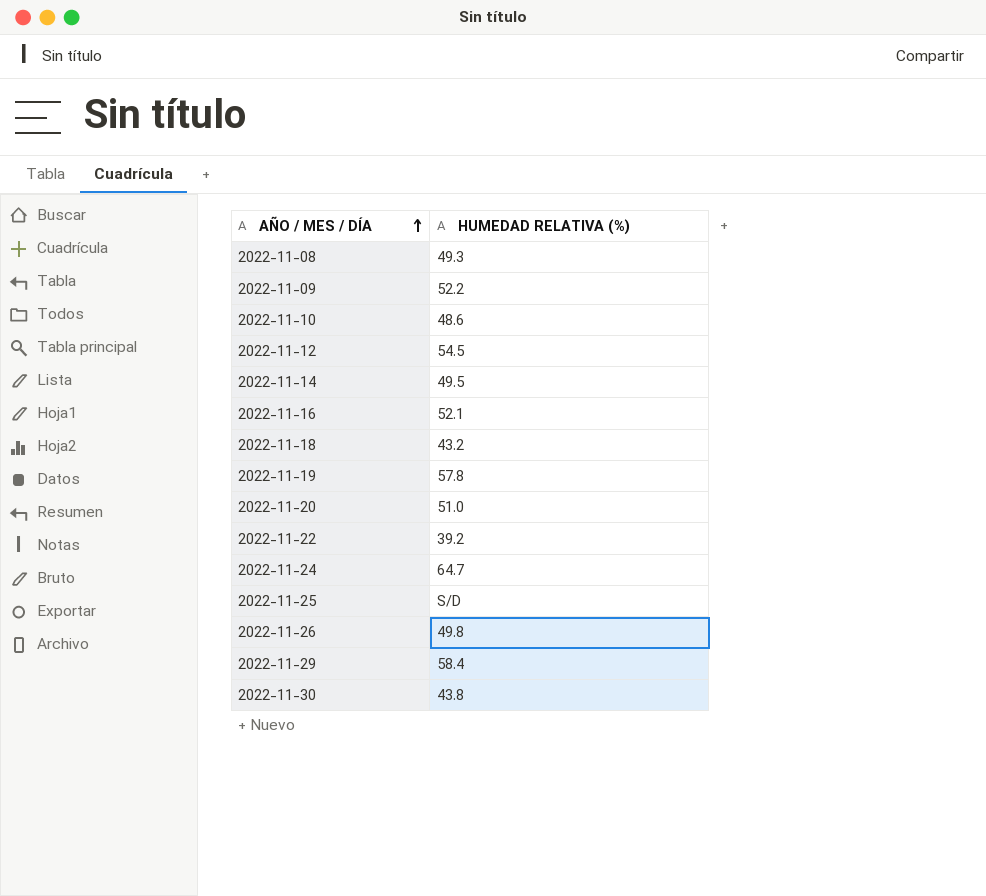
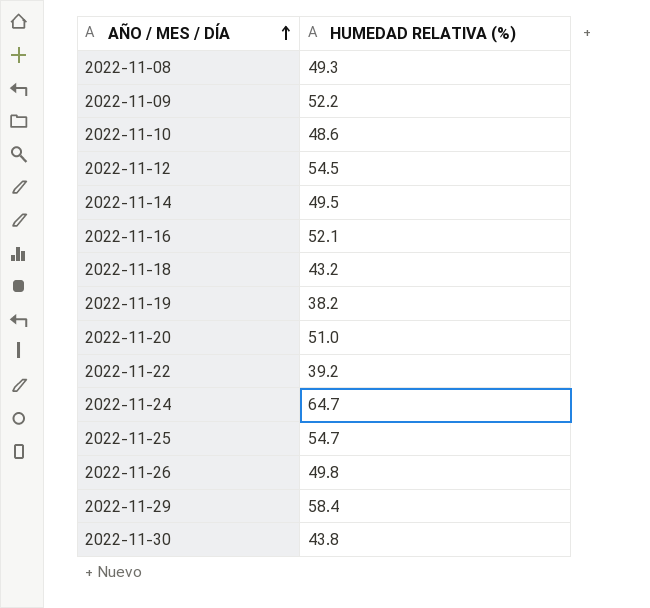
2022-11-19 | HUMEDAD RELATIVA (%): 57.8 -> 38.2
2022-11-25 | HUMEDAD RELATIVA (%): S/D -> 54.7

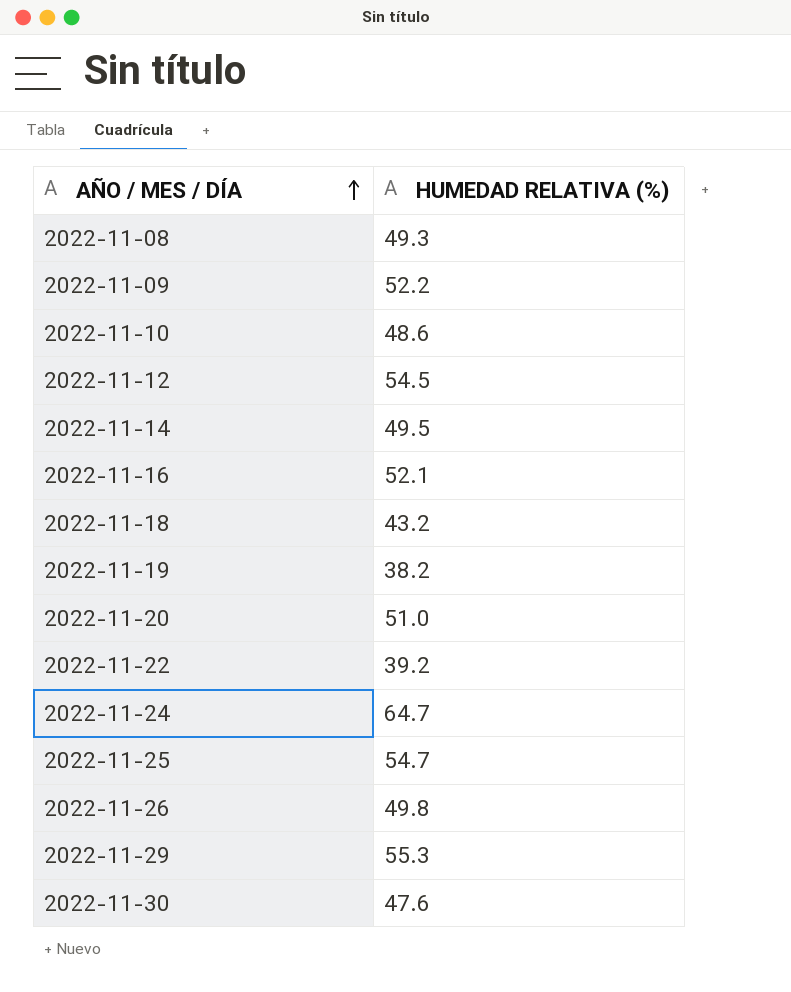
2022-11-29 | HUMEDAD RELATIVA (%): 58.4 -> 55.3
2022-11-30 | HUMEDAD RELATIVA (%): 43.8 -> 47.6

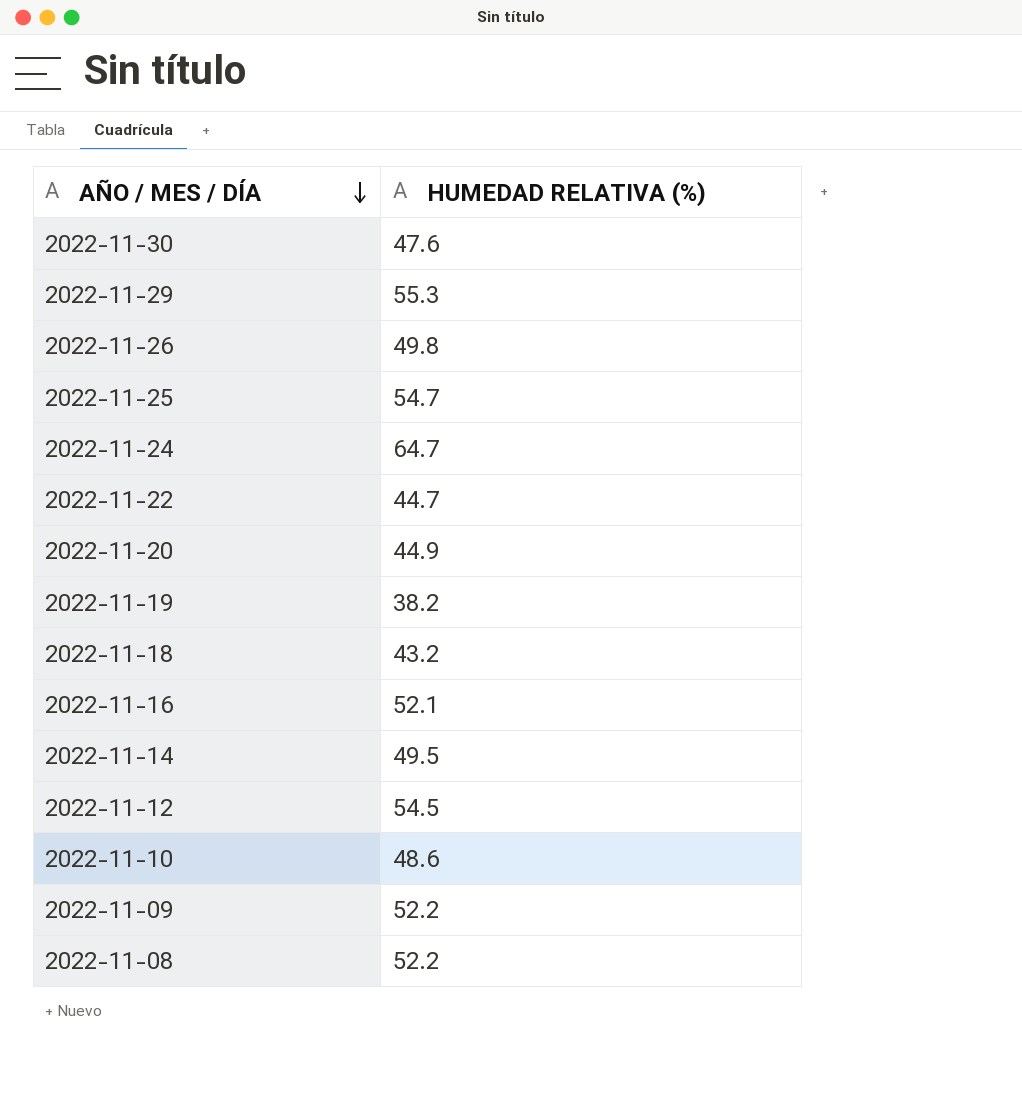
row order: AÑO / MES / DÍA ascending -> AÑO / MES / DÍA descending
2022-11-22 | HUMEDAD RELATIVA (%): 39.2 -> 44.7
2022-11-20 | HUMEDAD RELATIVA (%): 51.0 -> 44.9
2022-11-08 | HUMEDAD RELATIVA (%): 49.3 -> 52.2

